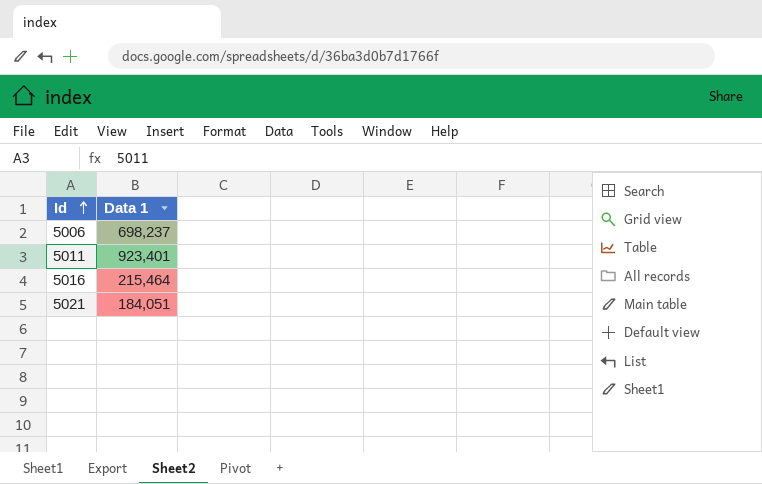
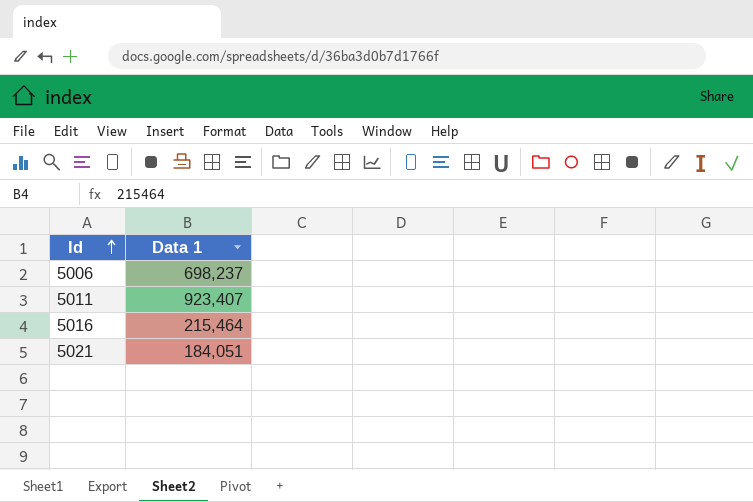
5011 | Data 1: 923,401 -> 923,407

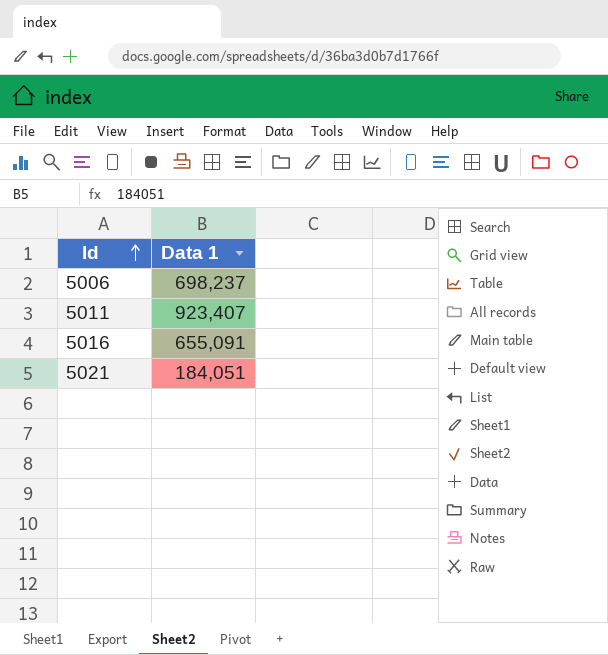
5016 | Data 1: 215,464 -> 655,091

